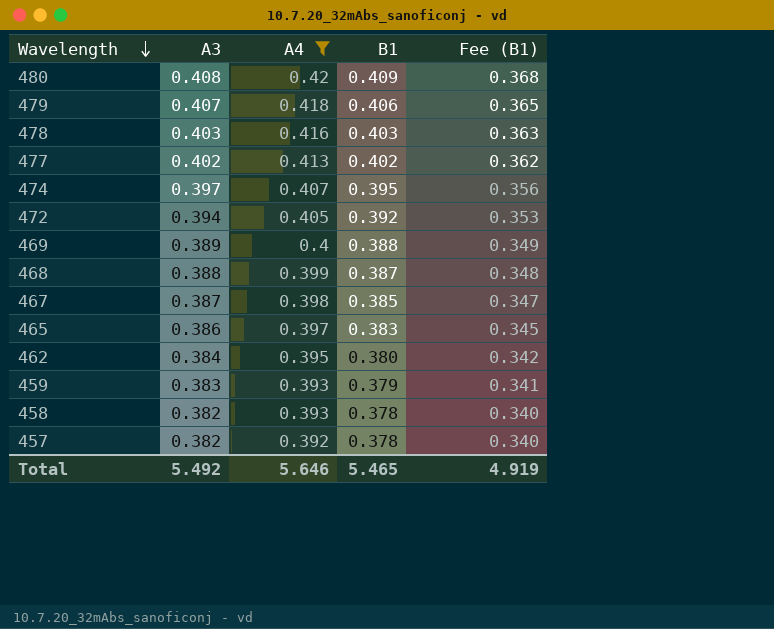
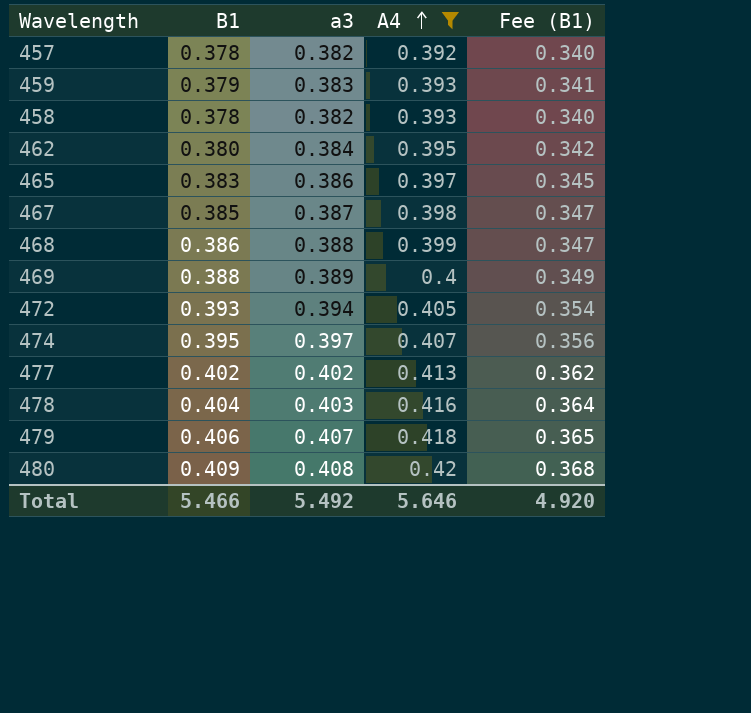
row order: Wavelength descending -> A4 ascending
column B1 | position: 4 -> 2
column name: A3 -> a3
468 | B1: 0.387 -> 0.386
468 | Fee (B1): 0.348 -> 0.347
472 | B1: 0.392 -> 0.393
472 | Fee (B1): 0.353 -> 0.354
478 | B1: 0.403 -> 0.404
478 | Fee (B1): 0.363 -> 0.364
Total | B1: 5.465 -> 5.466
Total | Fee (B1): 4.919 -> 4.920

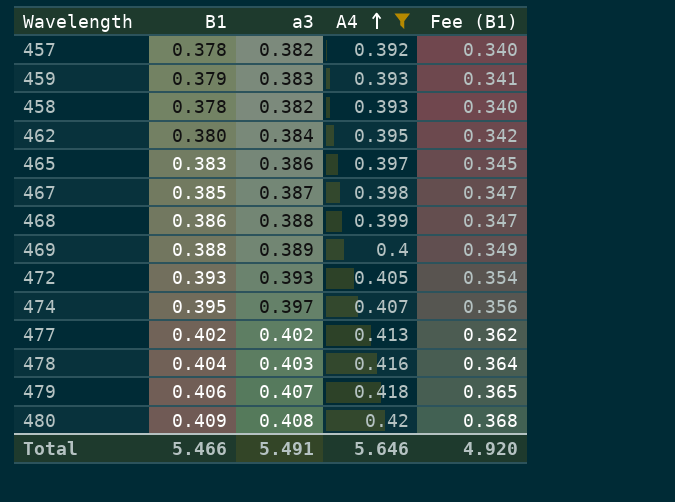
472 | a3: 0.394 -> 0.393
Total | a3: 5.492 -> 5.491

